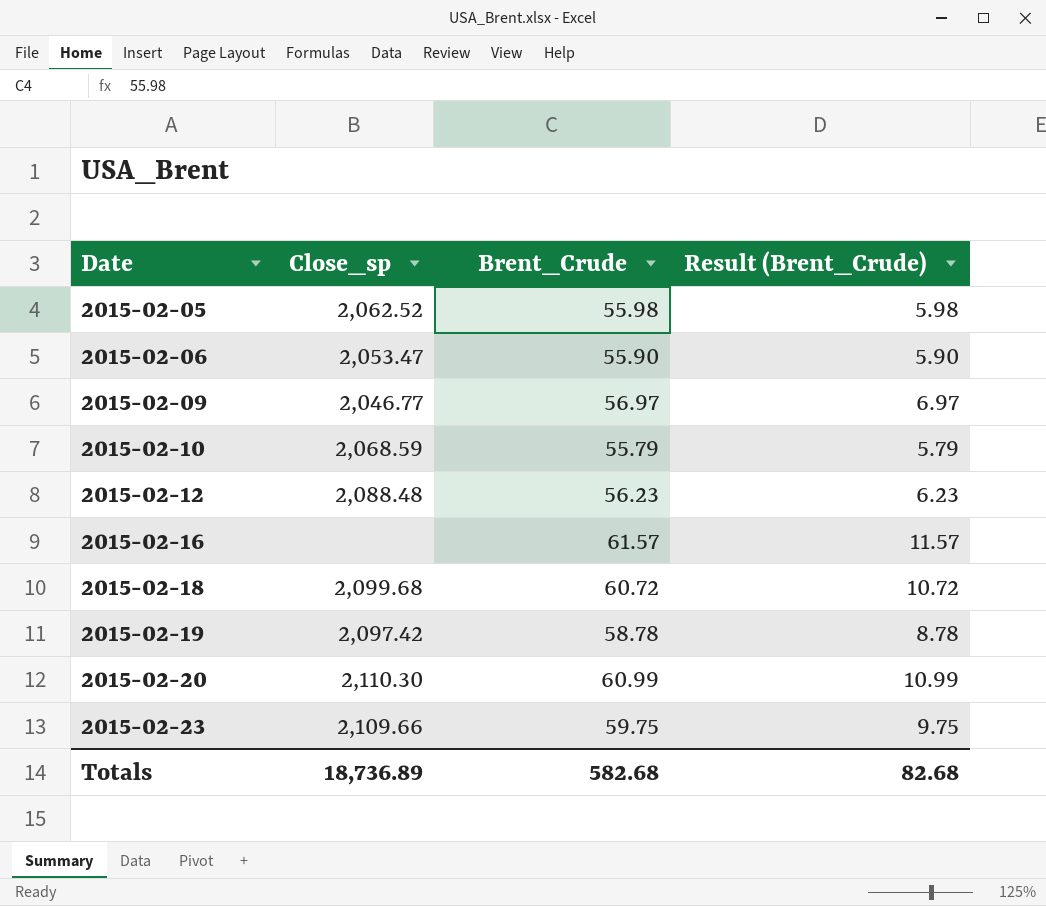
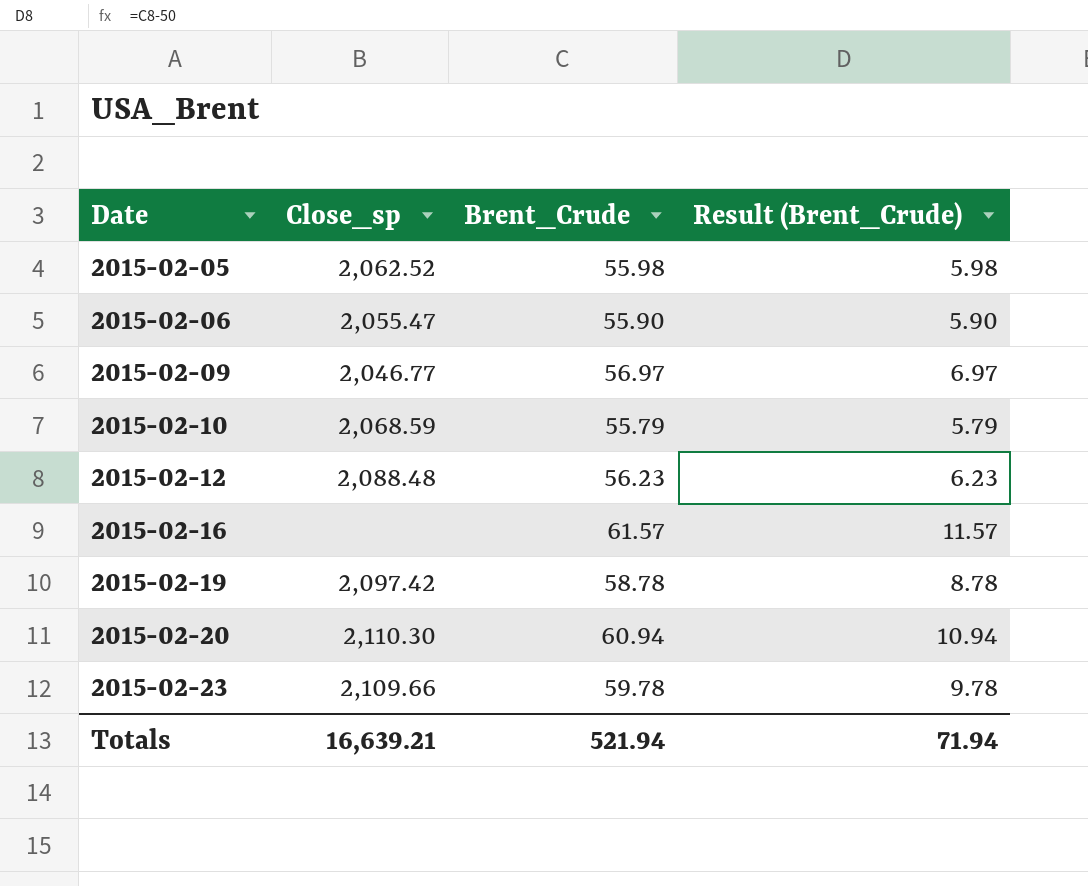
row 2015-02-18: 2,099.68 | 60.72 | 10.72 -> none
2015-02-06 | Close_sp: 2,053.47 -> 2,055.47
2015-02-20 | Brent_Crude: 60.99 -> 60.94
2015-02-20 | Result (Brent_Crude): 10.99 -> 10.94
2015-02-23 | Brent_Crude: 59.75 -> 59.78
2015-02-23 | Result (Brent_Crude): 9.75 -> 9.78
Totals | Close_sp: 18,736.89 -> 16,639.21
Totals | Brent_Crude: 582.68 -> 521.94
Totals | Result (Brent_Crude): 82.68 -> 71.94

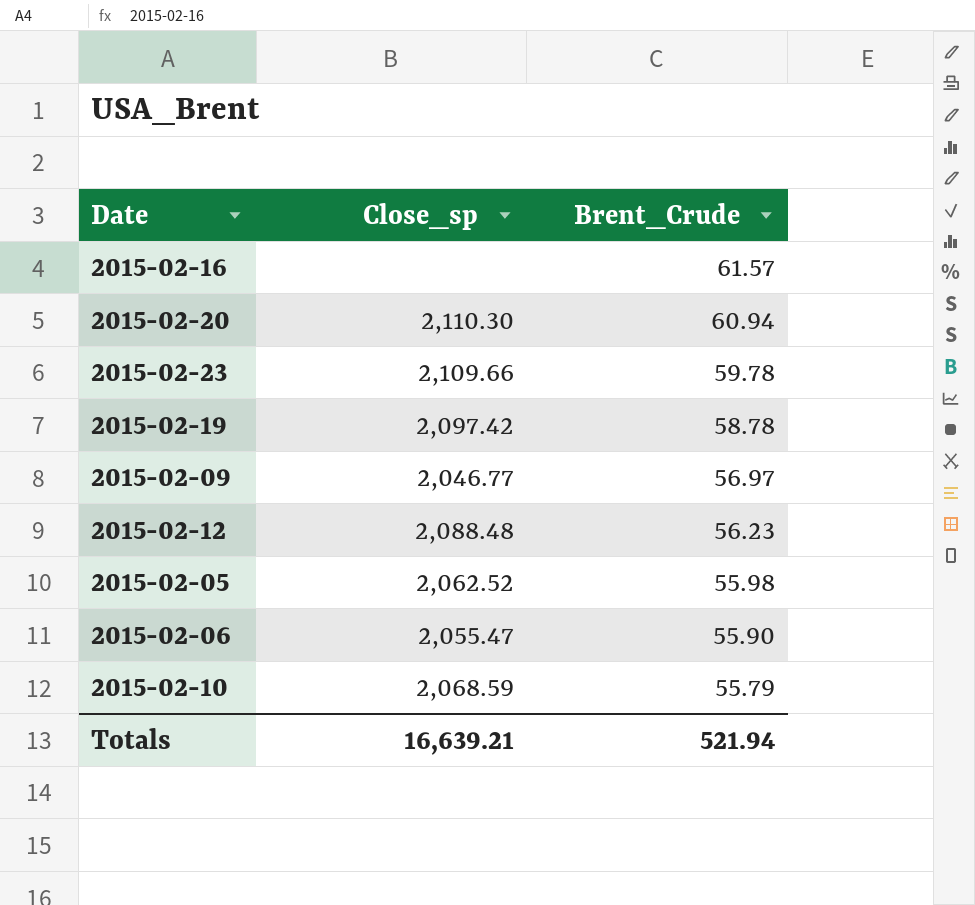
row order: Date ascending -> Brent_Crude descending
column Result (Brent_Crude) | formula: [Brent_Crude] - 50 -> none

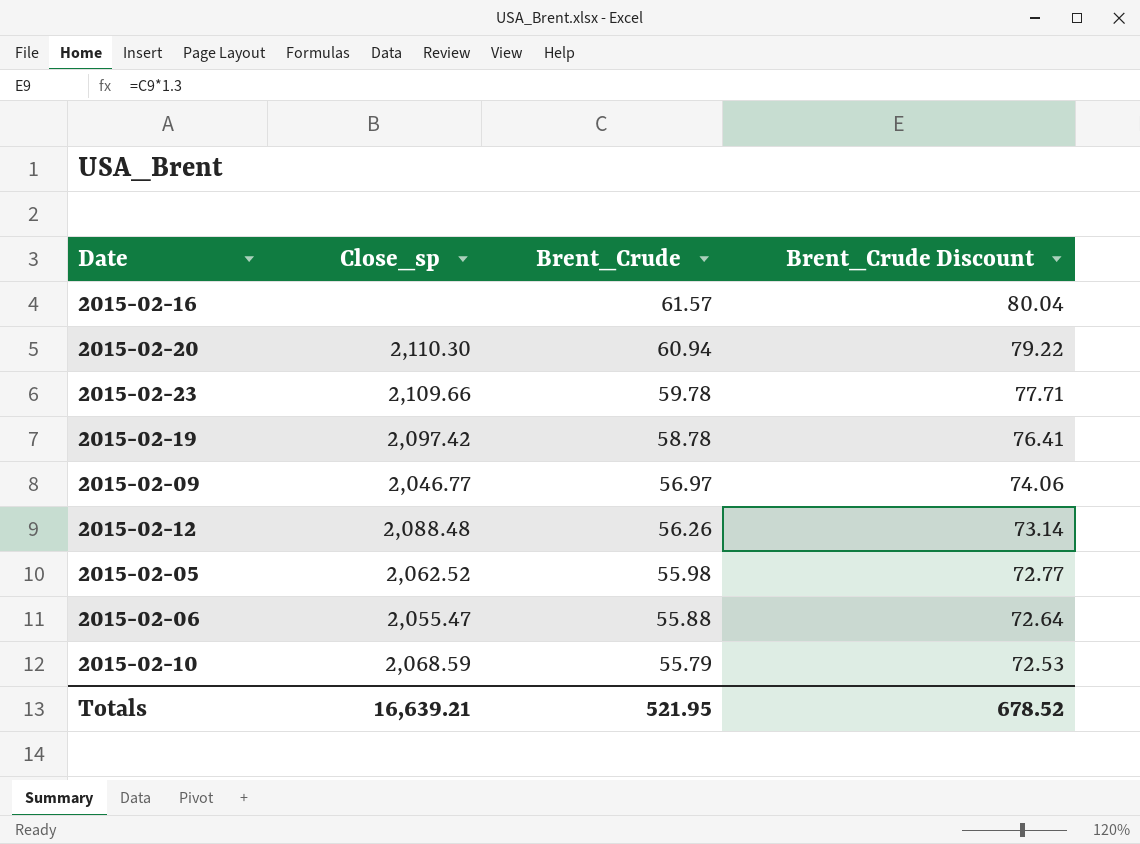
column Brent_Crude Discount | formula: none -> [Brent_Crude] * 1.3
2015-02-12 | Brent_Crude: 56.23 -> 56.26
2015-02-06 | Brent_Crude: 55.90 -> 55.88
Totals | Brent_Crude: 521.94 -> 521.95

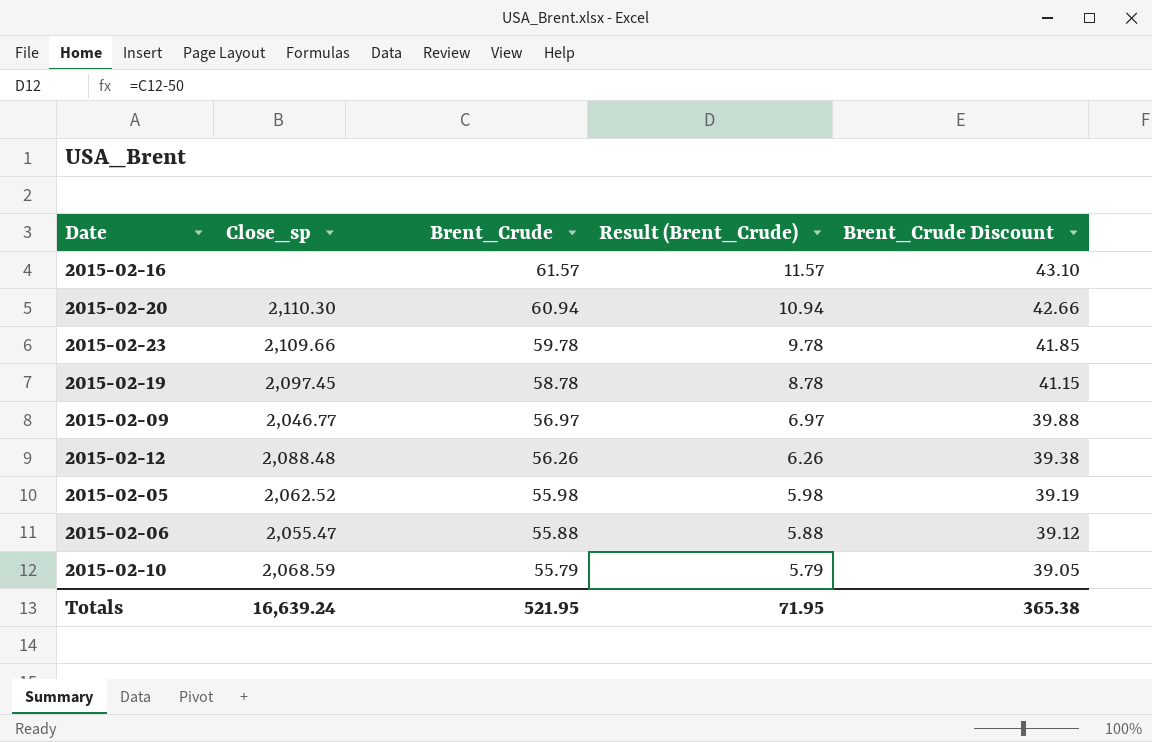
column Result (Brent_Crude) | formula: none -> [Brent_Crude] - 50
column Brent_Crude Discount | formula: [Brent_Crude] * 1.3 -> [Brent_Crude] * 0.7
2015-02-19 | Close_sp: 2,097.42 -> 2,097.45
Totals | Close_sp: 16,639.21 -> 16,639.24
Totals | Brent_Crude Discount: 678.52 -> 365.38

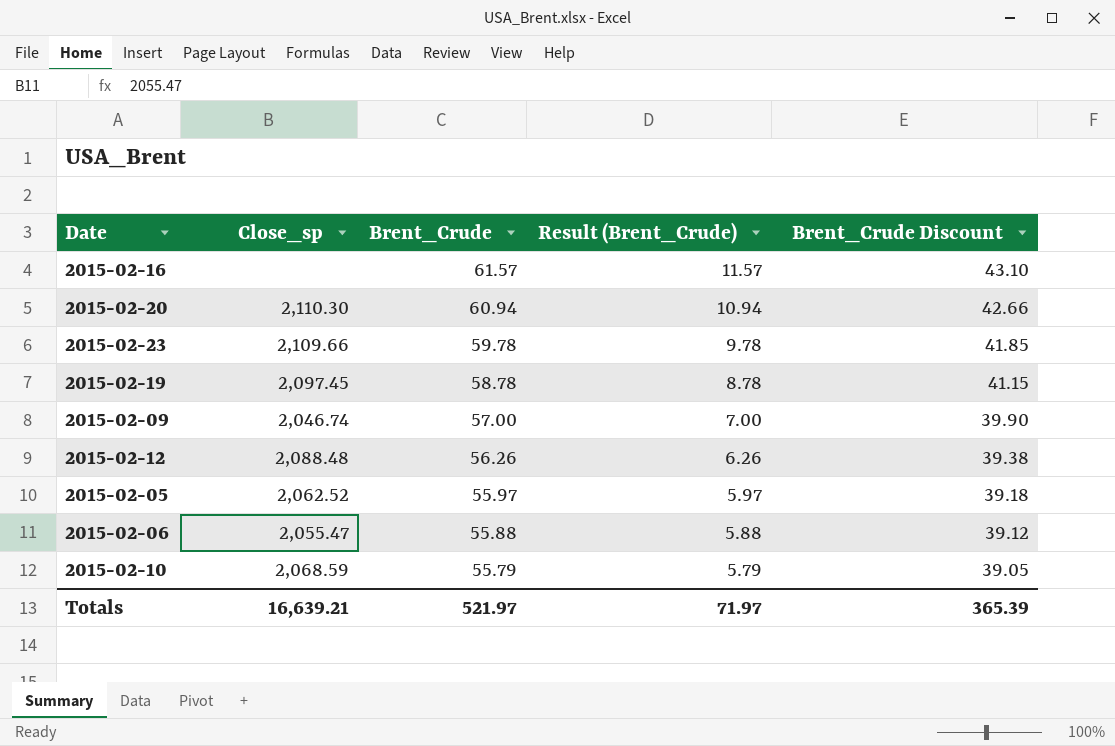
2015-02-09 | Close_sp: 2,046.77 -> 2,046.74
2015-02-09 | Brent_Crude: 56.97 -> 57.00
2015-02-09 | Result (Brent_Crude): 6.97 -> 7.00
2015-02-09 | Brent_Crude Discount: 39.88 -> 39.90
2015-02-05 | Brent_Crude: 55.98 -> 55.97
2015-02-05 | Result (Brent_Crude): 5.98 -> 5.97
2015-02-05 | Brent_Crude Discount: 39.19 -> 39.18
Totals | Close_sp: 16,639.24 -> 16,639.21
Totals | Brent_Crude: 521.95 -> 521.97
Totals | Result (Brent_Crude): 71.95 -> 71.97
Totals | Brent_Crude Discount: 365.38 -> 365.39

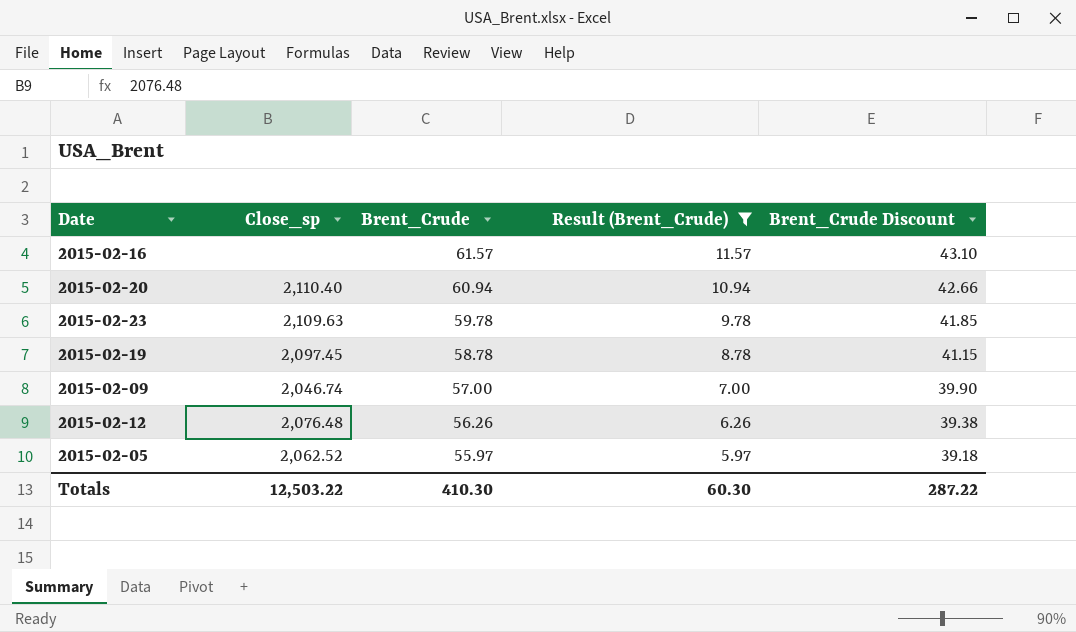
filter: none -> Result (Brent_Crude) >= 5.97
2015-02-20 | Close_sp: 2,110.30 -> 2,110.40
2015-02-23 | Close_sp: 2,109.66 -> 2,109.63
2015-02-12 | Close_sp: 2,088.48 -> 2,076.48
Totals | Close_sp: 16,639.21 -> 12,503.22
Totals | Brent_Crude: 521.97 -> 410.30
Totals | Result (Brent_Crude): 71.97 -> 60.30
Totals | Brent_Crude Discount: 365.39 -> 287.22

